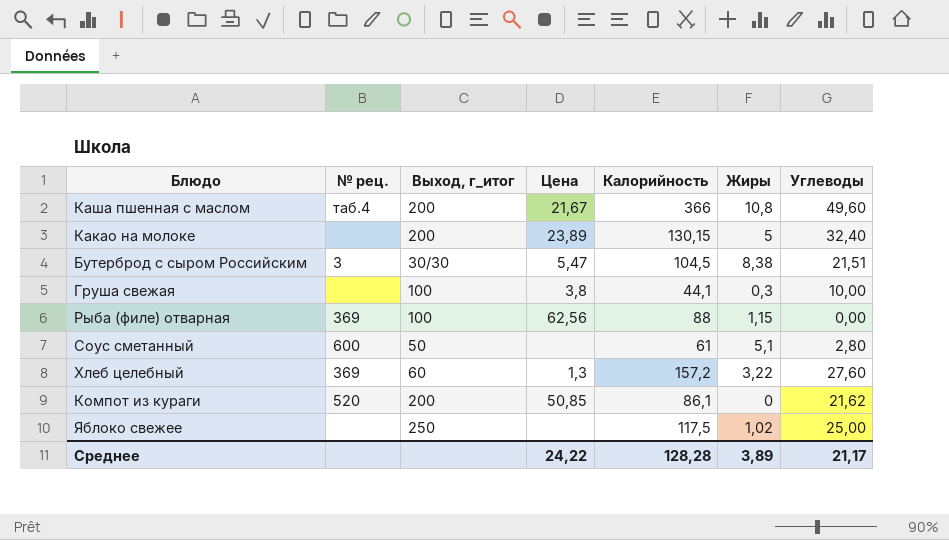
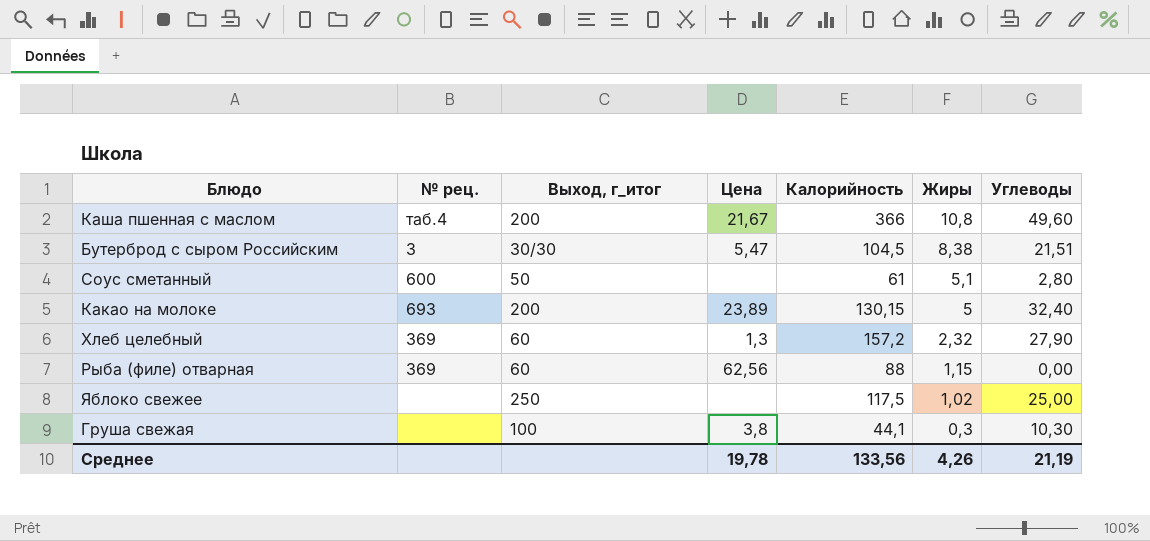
row order: none -> Жиры descending
row Компот из кураги: 520 | 200 | 50,85 | 86,1 | 0 | 21,62 -> none
Какао на молоке | № рец.: none -> 693
Хлеб целебный | Жиры: 3,22 -> 2,32
Хлеб целебный | Углеводы: 27,60 -> 27,90
Рыба (филе) отварная | Выход, г_итог: 100 -> 60
Груша свежая | Углеводы: 10,00 -> 10,30
Среднее | Цена: 24,22 -> 19,78
Среднее | Калорийность: 128,28 -> 133,56
Среднее | Жиры: 3,89 -> 4,26
Среднее | Углеводы: 21,17 -> 21,19

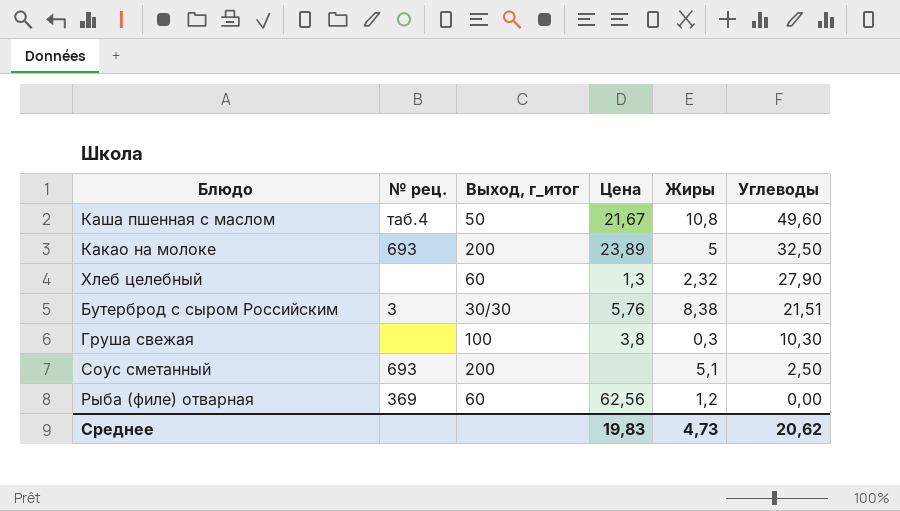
row order: Жиры descending -> Углеводы descending
column Калорийность | position: 5 -> none
row Яблоко свежее: none | 250 | none | 117,5 | 1,02 | 25,00 -> none
Каша пшенная с маслом | Выход, г_итог: 200 -> 50
Какао на молоке | Углеводы: 32,40 -> 32,50
Хлеб целебный | № рец.: 369 -> none
Бутерброд с сыром Российским | Цена: 5,47 -> 5,76
Соус сметанный | № рец.: 600 -> 693
Соус сметанный | Выход, г_итог: 50 -> 200
Соус сметанный | Углеводы: 2,80 -> 2,50
Рыба (филе) отварная | Жиры: 1,15 -> 1,2
Среднее | Цена: 19,78 -> 19,83
Среднее | Жиры: 4,26 -> 4,73
Среднее | Углеводы: 21,19 -> 20,62

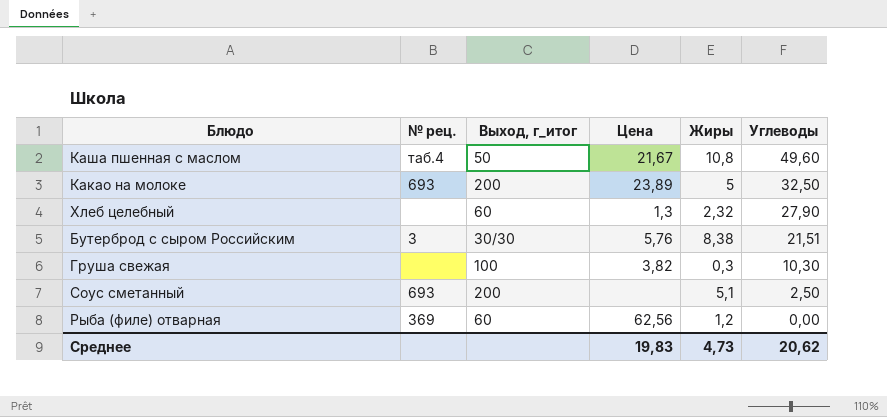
Груша свежая | Цена: 3,8 -> 3,82

